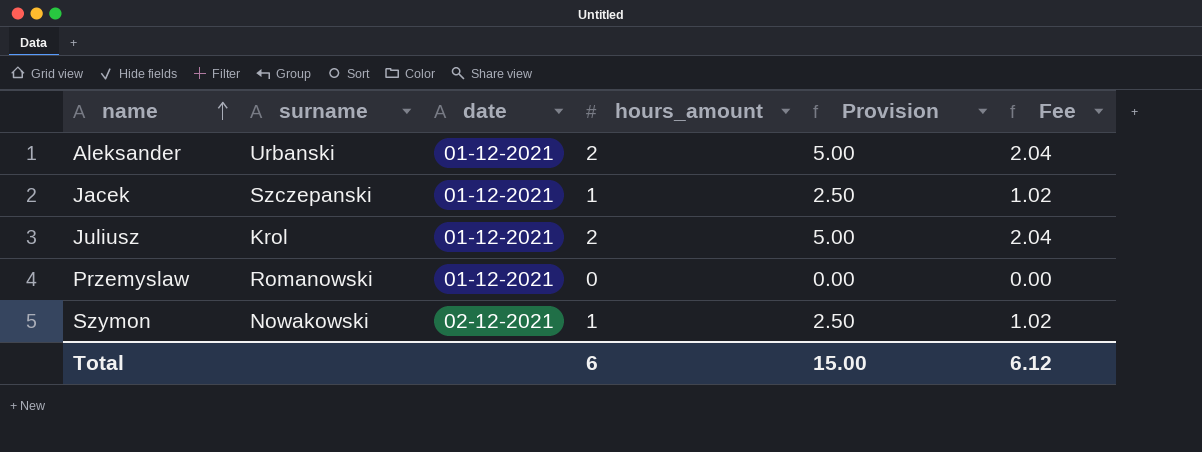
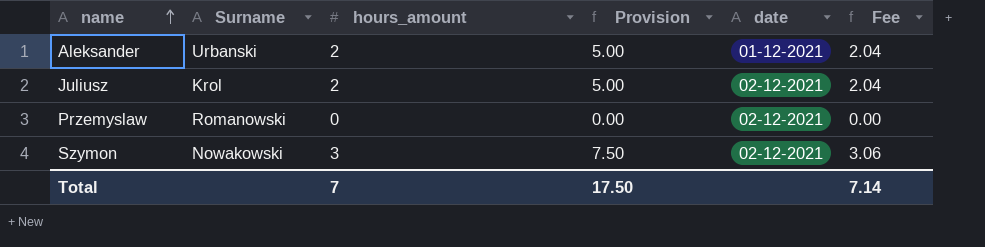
column name: surname -> Surname
column date | position: 3 -> 5
row Jacek: Szczepanski | 01-12-2021 | 1 | 2.50 | 1.02 -> none
Juliusz | date: 01-12-2021 -> 02-12-2021
Przemyslaw | date: 01-12-2021 -> 02-12-2021
Szymon | hours_amount: 1 -> 3
Szymon | Provision: 2.50 -> 7.50
Szymon | Fee: 1.02 -> 3.06
Total | hours_amount: 6 -> 7
Total | Provision: 15.00 -> 17.50
Total | Fee: 6.12 -> 7.14

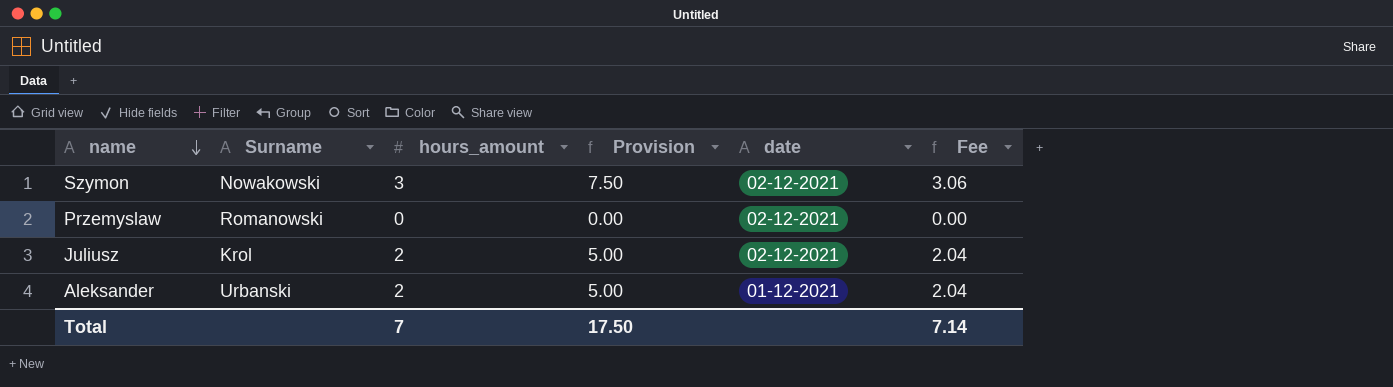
row order: name ascending -> name descending

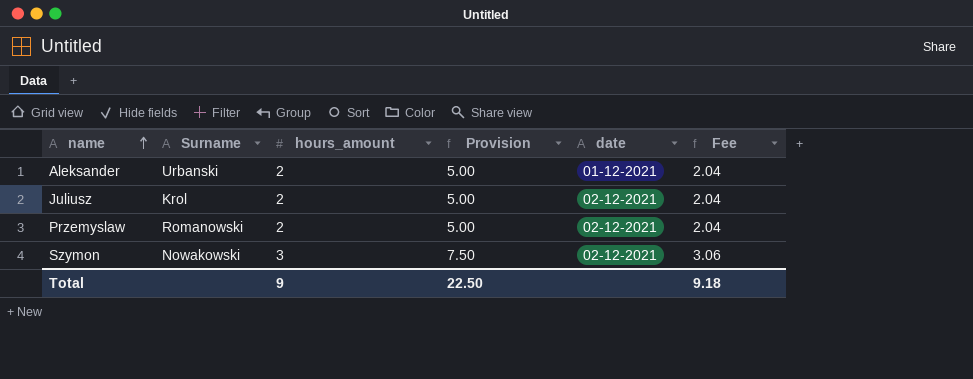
row order: name descending -> name ascending
Przemyslaw | hours_amount: 0 -> 2
Przemyslaw | Provision: 0.00 -> 5.00
Przemyslaw | Fee: 0.00 -> 2.04
Total | hours_amount: 7 -> 9
Total | Provision: 17.50 -> 22.50
Total | Fee: 7.14 -> 9.18

